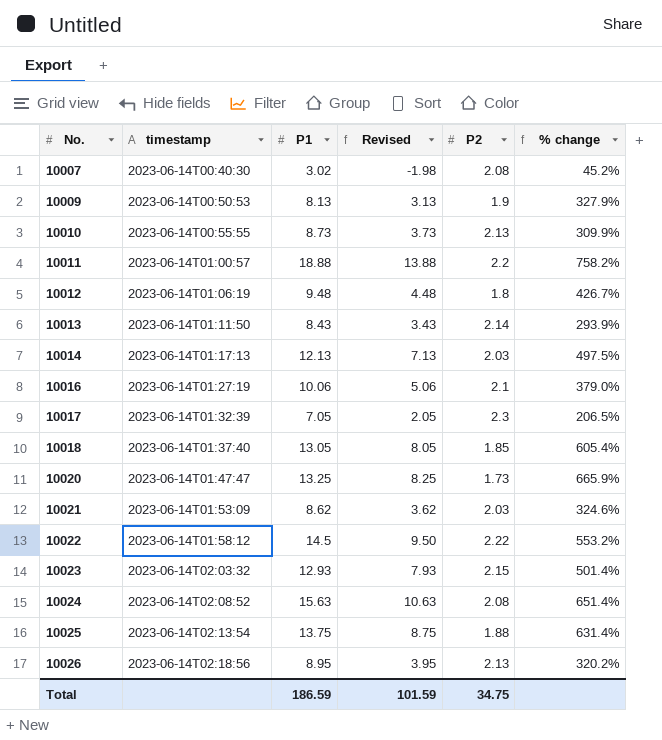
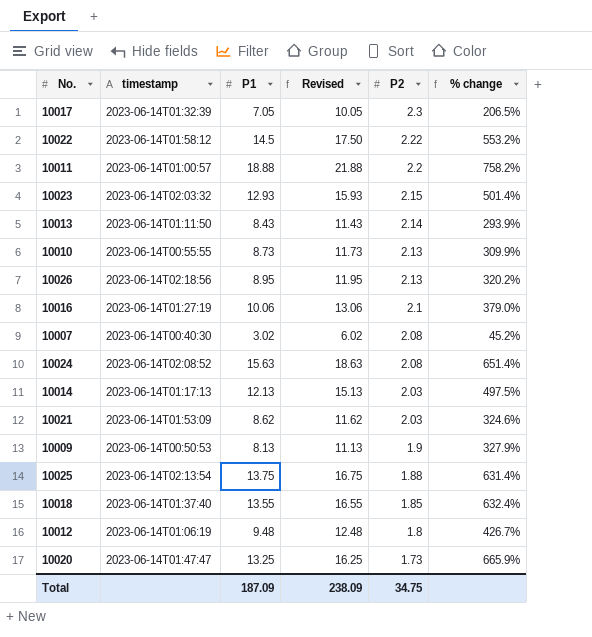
row order: No. ascending -> P2 descending
column Revised | formula: [P1] - 5 -> [P1] + 3
10018 | P1: 13.05 -> 13.55
10018 | % change: 605.4% -> 632.4%
Total | P1: 186.59 -> 187.09
Total | Revised: 101.59 -> 238.09

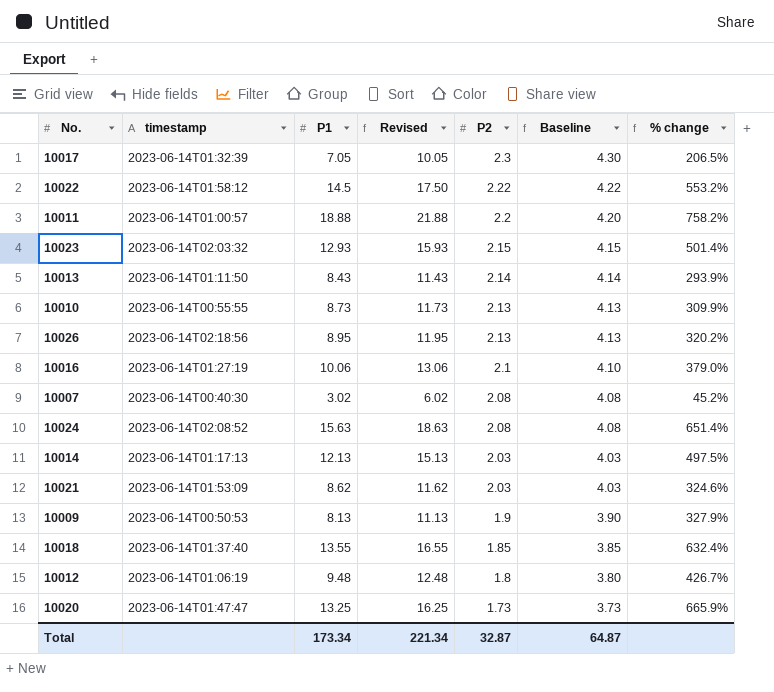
column Baseline | formula: none -> [P2] + 2
row 10025: 2023-06-14T02:13:54 | 13.75 | 16.75 | 1.88 | 631.4% -> none
Total | P1: 187.09 -> 173.34
Total | Revised: 238.09 -> 221.34
Total | P2: 34.75 -> 32.87

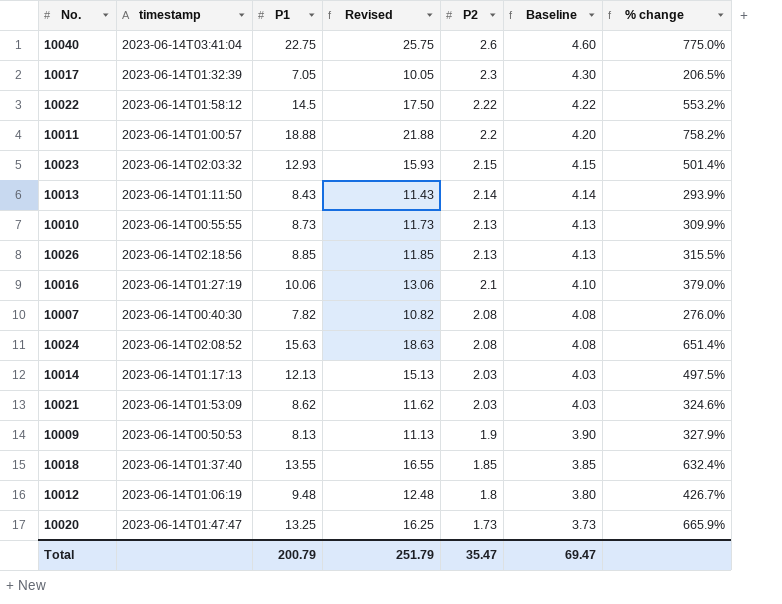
row 10040: none -> 2023-06-14T03:41:04 | 22.75 | 25.75 | 2.6 | 4.60 | 775.0%
10026 | P1: 8.95 -> 8.85
10026 | Revised: 11.95 -> 11.85
10026 | % change: 320.2% -> 315.5%
10007 | P1: 3.02 -> 7.82
10007 | Revised: 6.02 -> 10.82
10007 | % change: 45.2% -> 276.0%
Total | P1: 173.34 -> 200.79
Total | Revised: 221.34 -> 251.79
Total | P2: 32.87 -> 35.47
Total | Baseline: 64.87 -> 69.47

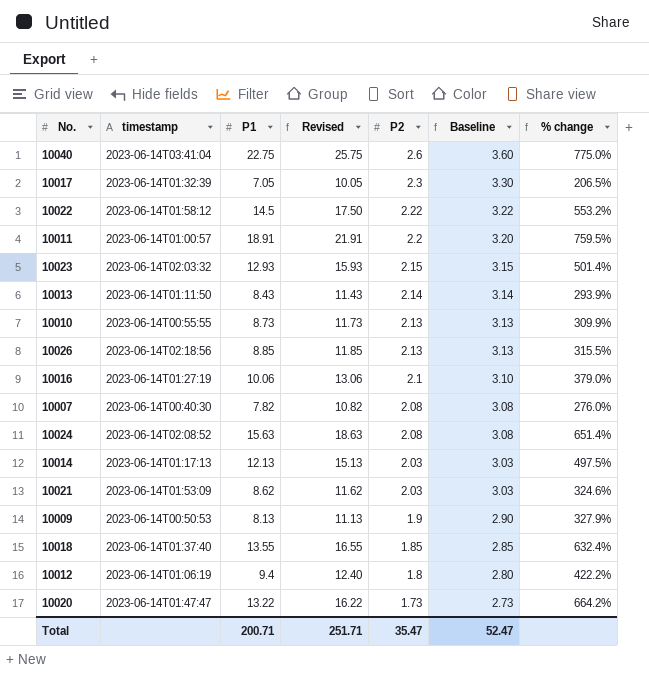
column Baseline | formula: [P2] + 2 -> [P2] + 1
10011 | P1: 18.88 -> 18.91
10011 | Revised: 21.88 -> 21.91
10011 | % change: 758.2% -> 759.5%
10012 | P1: 9.48 -> 9.4
10012 | Revised: 12.48 -> 12.40
10012 | % change: 426.7% -> 422.2%
10020 | P1: 13.25 -> 13.22
10020 | Revised: 16.25 -> 16.22
10020 | % change: 665.9% -> 664.2%
Total | P1: 200.79 -> 200.71
Total | Revised: 251.79 -> 251.71
Total | Baseline: 69.47 -> 52.47

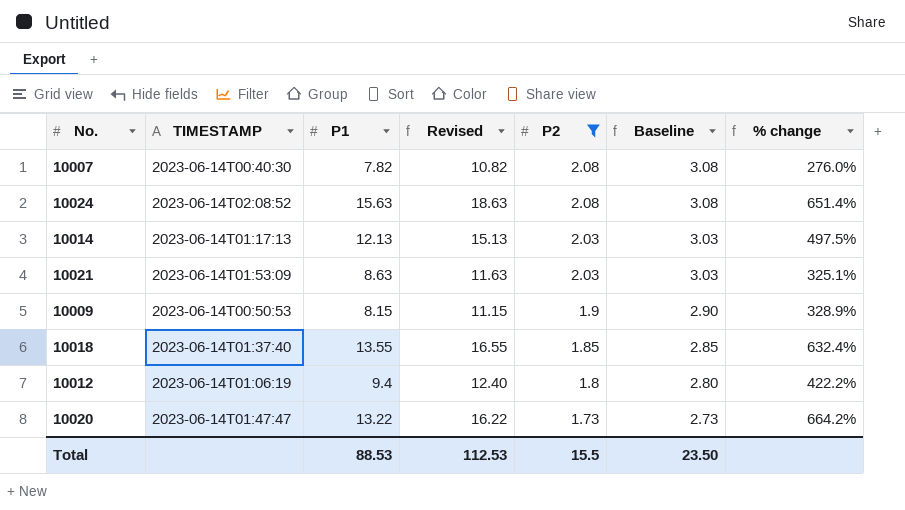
filter: none -> P2 <= 2.08
column name: timestamp -> TIMESTAMP
10021 | P1: 8.62 -> 8.63
10021 | Revised: 11.62 -> 11.63
10021 | % change: 324.6% -> 325.1%
10009 | P1: 8.13 -> 8.15
10009 | Revised: 11.13 -> 11.15
10009 | % change: 327.9% -> 328.9%
Total | P1: 200.71 -> 88.53
Total | Revised: 251.71 -> 112.53
Total | P2: 35.47 -> 15.5
Total | Baseline: 52.47 -> 23.50

